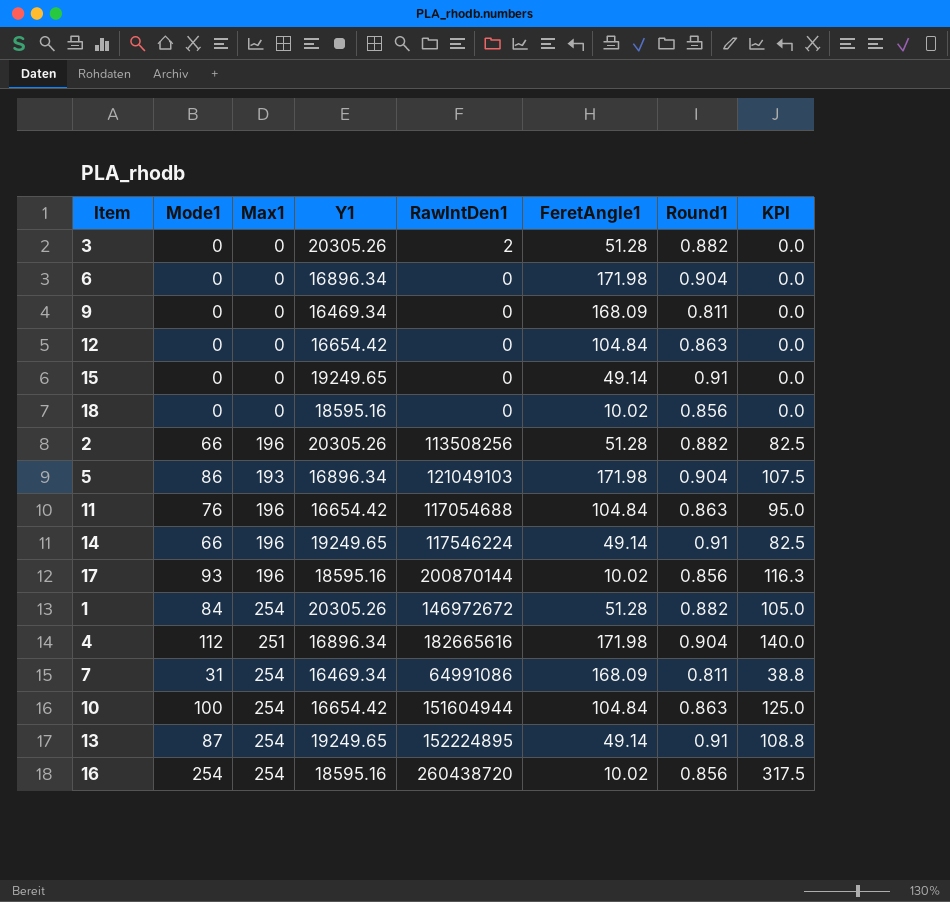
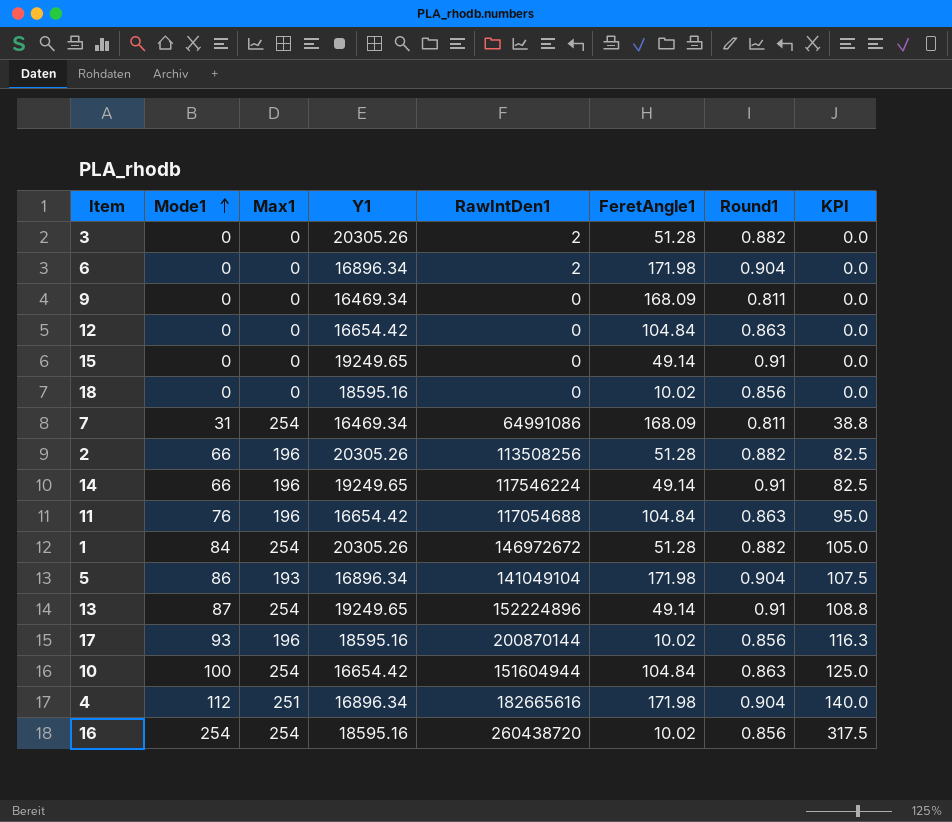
row order: none -> Mode1 ascending
6 | RawIntDen1: 0 -> 2
5 | RawIntDen1: 121049103 -> 141049104
13 | RawIntDen1: 152224895 -> 152224896

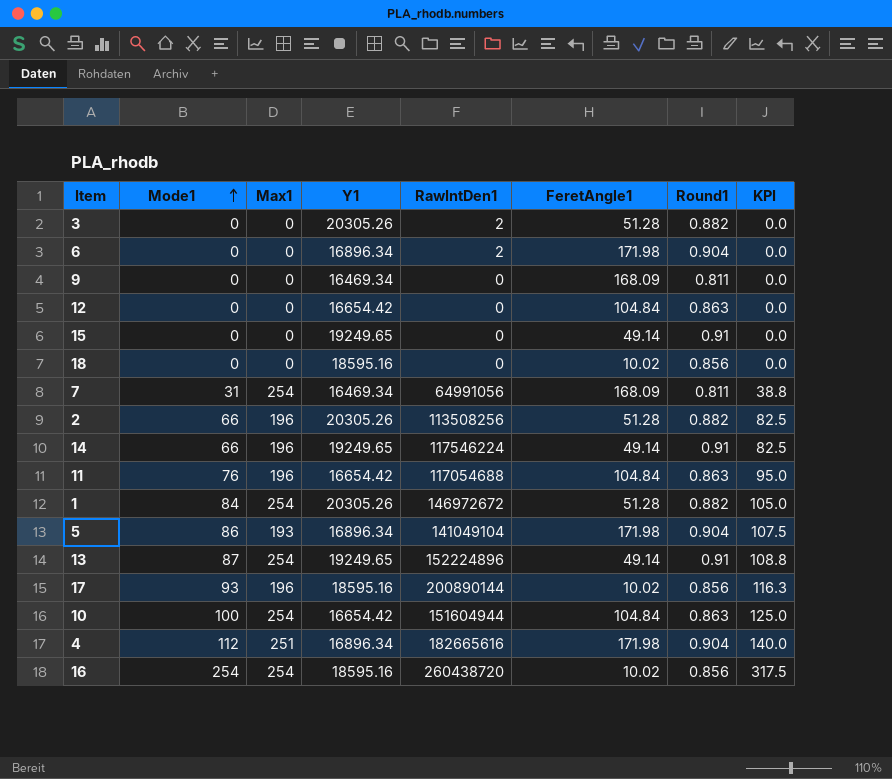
7 | RawIntDen1: 64991086 -> 64991056
17 | RawIntDen1: 200870144 -> 200890144

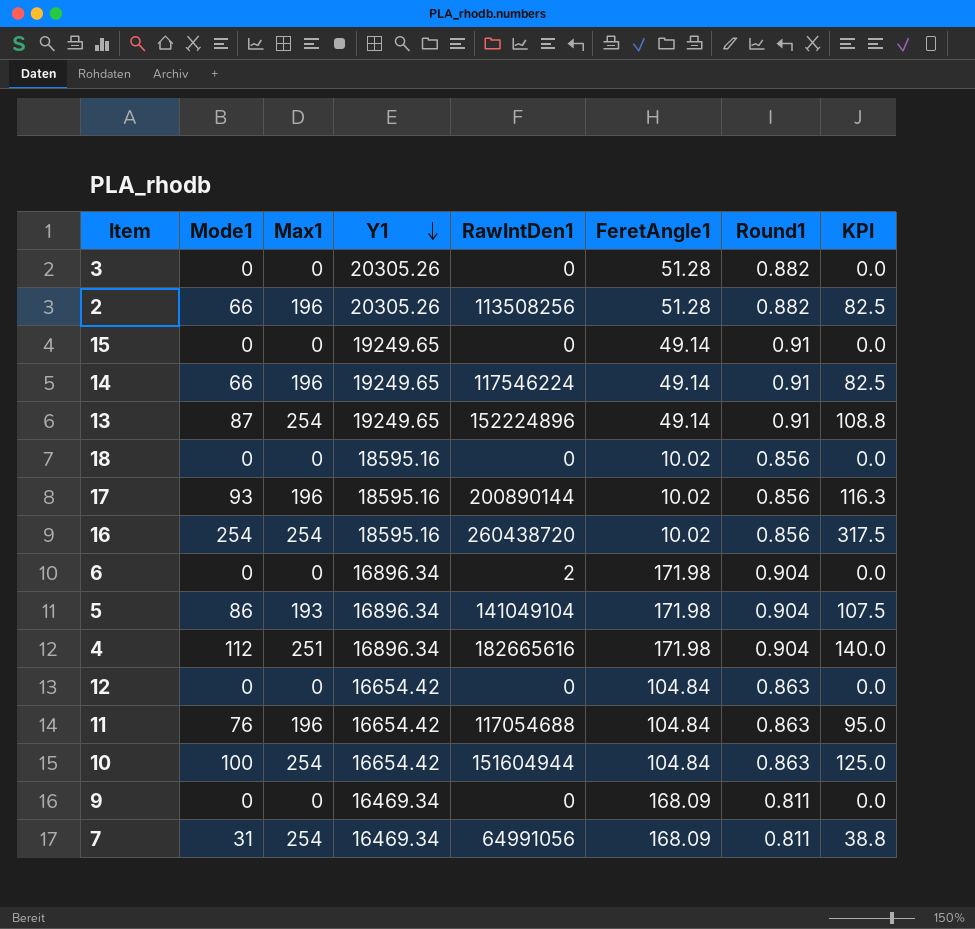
row order: Mode1 ascending -> Y1 descending
row 1: 84 | 254 | 20305.26 | 146972672 | 51.28 | 0.882 | 105.0 -> none
3 | RawIntDen1: 2 -> 0

